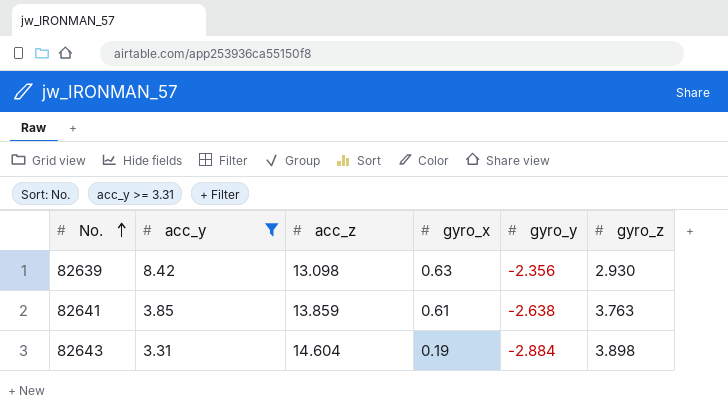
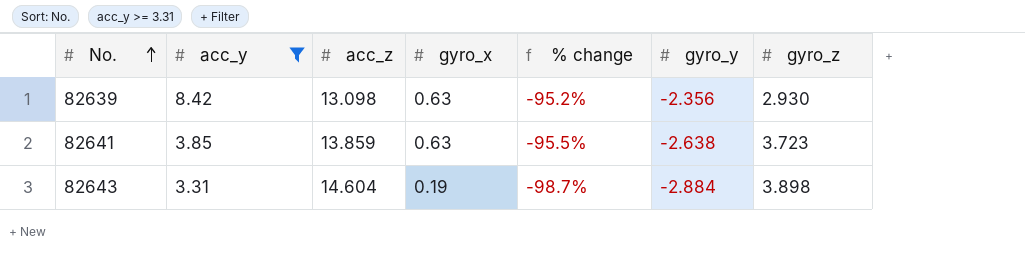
column % change | formula: none -> ([gyro_x] - [acc_z]) / [acc_z]
82641 | gyro_x: 0.61 -> 0.63
82641 | gyro_z: 3.763 -> 3.723

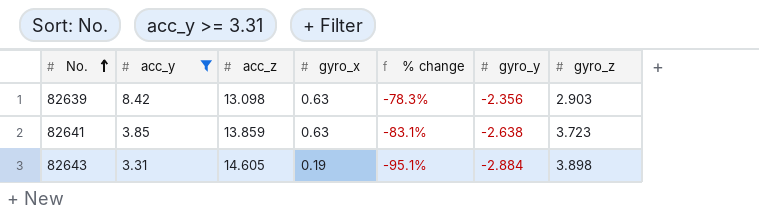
column % change | formula: ([gyro_x] - [acc_z]) / [acc_z] -> ([gyro_x] - [gyro_z]) / [gyro_z]
82639 | gyro_z: 2.930 -> 2.903
82643 | acc_z: 14.604 -> 14.605

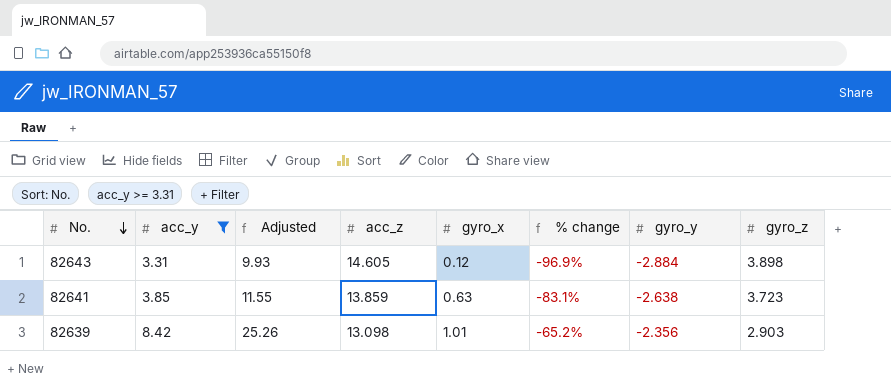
row order: No. ascending -> No. descending
column Adjusted | formula: none -> [acc_y] * 3
82643 | gyro_x: 0.19 -> 0.12
82643 | % change: -95.1% -> -96.9%
82639 | gyro_x: 0.63 -> 1.01
82639 | % change: -78.3% -> -65.2%

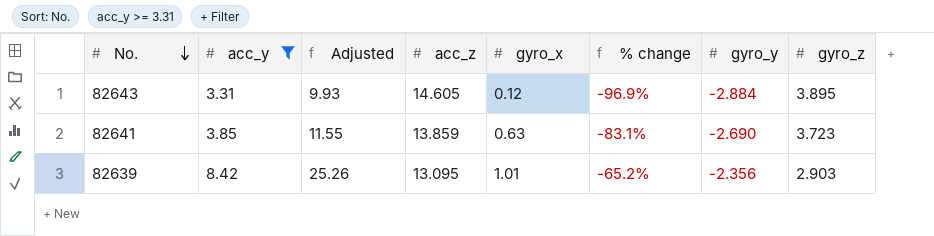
82643 | gyro_z: 3.898 -> 3.895
82641 | gyro_y: -2.638 -> -2.690
82639 | acc_z: 13.098 -> 13.095

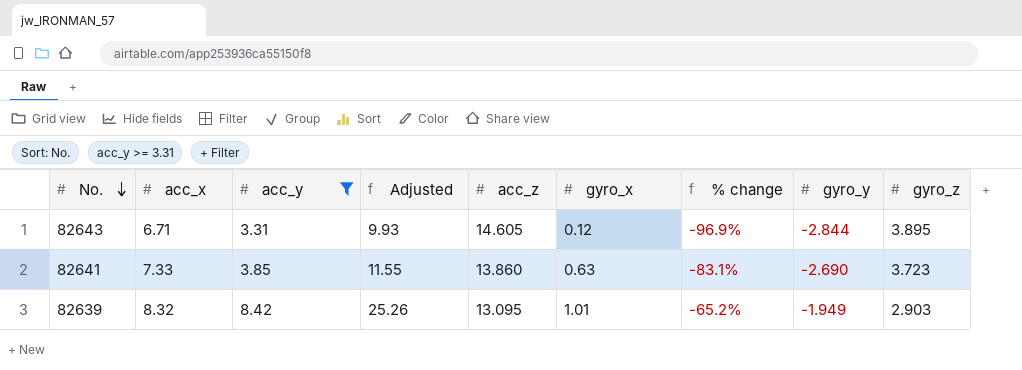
column acc_x | position: none -> 2
82643 | gyro_y: -2.884 -> -2.844
82641 | acc_z: 13.859 -> 13.860
82639 | gyro_y: -2.356 -> -1.949

